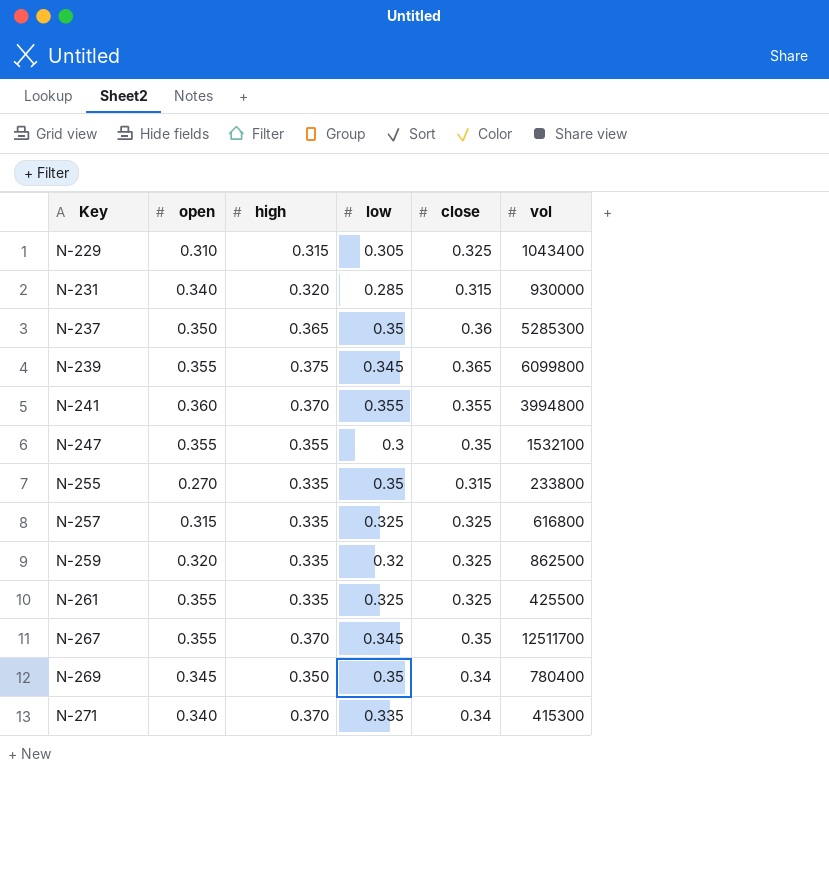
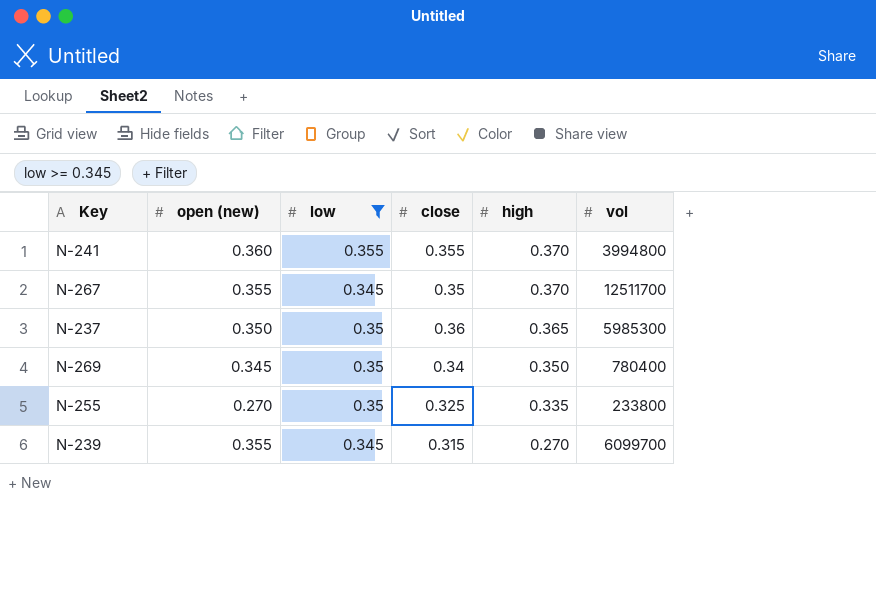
filter: none -> low >= 0.345
row order: Key ascending -> high descending
column name: open -> open (new)
column high | position: 3 -> 5
N-237 | vol: 5285300 -> 5985300
N-255 | close: 0.315 -> 0.325
N-239 | close: 0.365 -> 0.315
N-239 | high: 0.375 -> 0.270
N-239 | vol: 6099800 -> 6099700

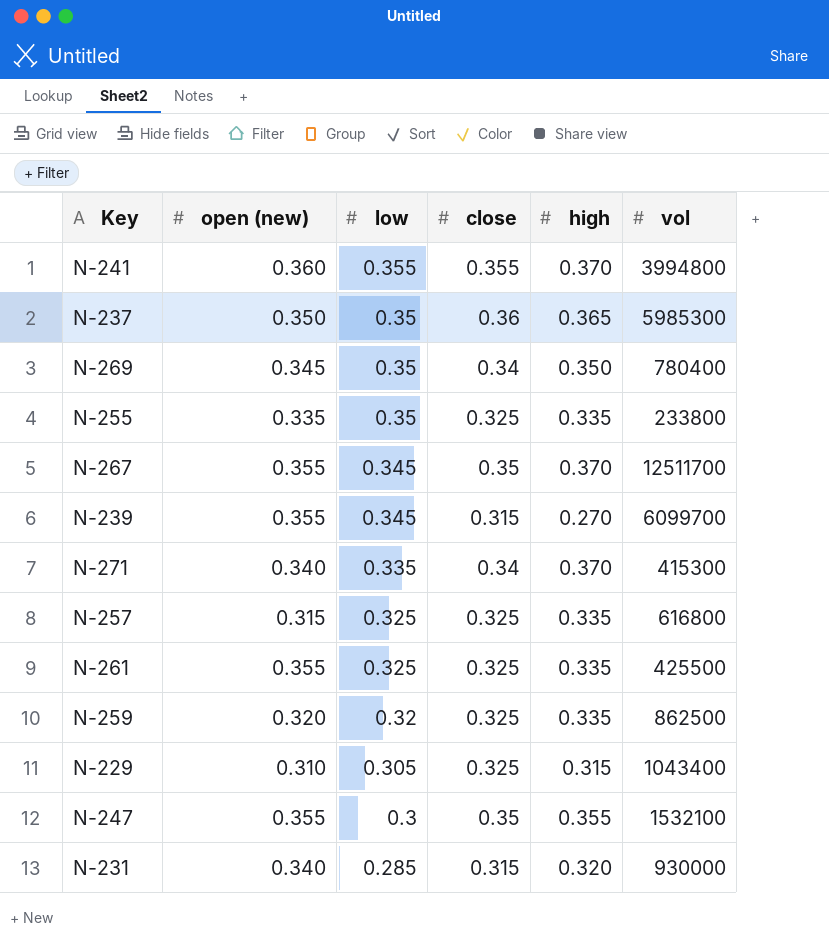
filter: low >= 0.345 -> none
row order: high descending -> low descending
N-255 | open (new): 0.270 -> 0.335

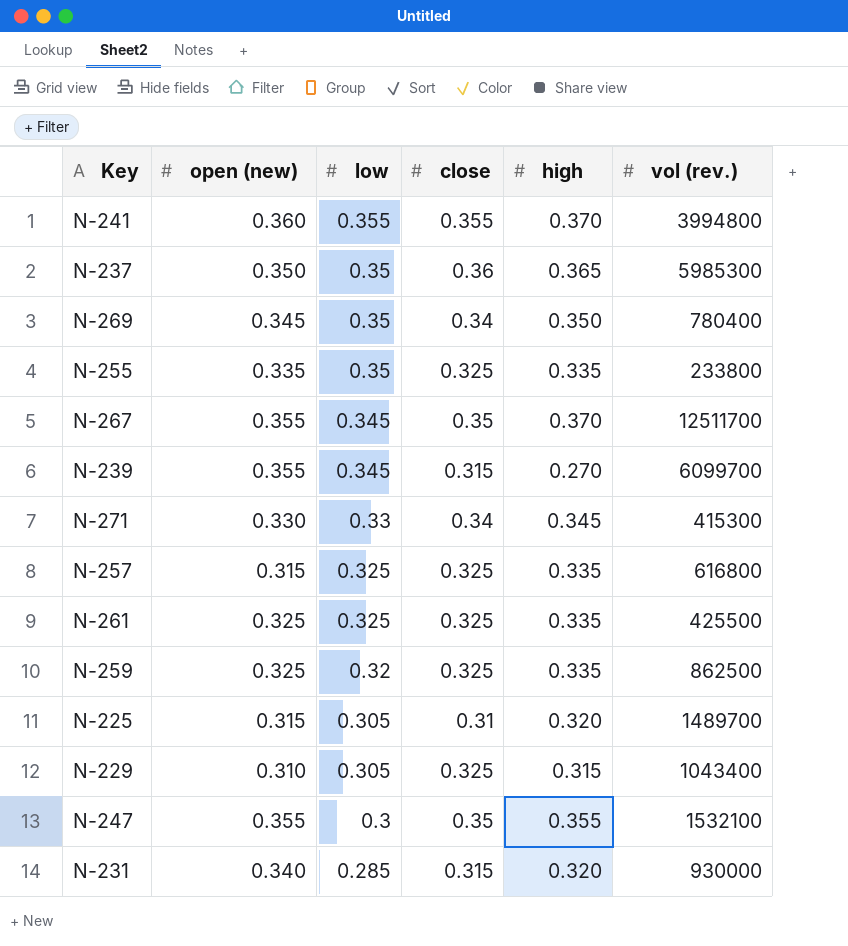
column name: vol -> vol (rev.)
N-271 | open (new): 0.340 -> 0.330
N-271 | low: 0.335 -> 0.33
N-271 | high: 0.370 -> 0.345
N-261 | open (new): 0.355 -> 0.325
N-259 | open (new): 0.320 -> 0.325
row N-225: none -> 0.315 | 0.305 | 0.31 | 0.320 | 1489700

